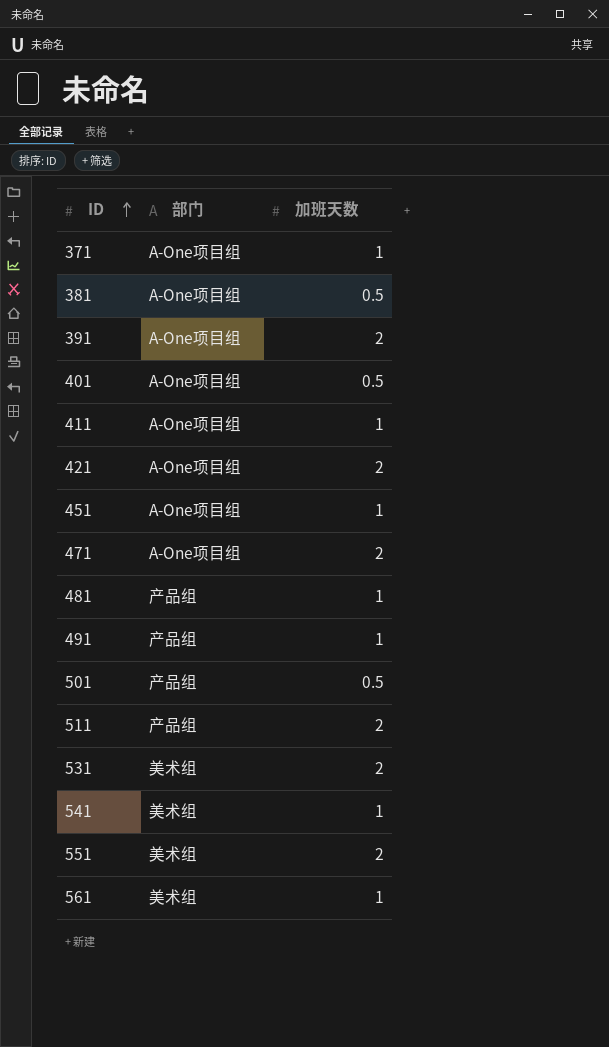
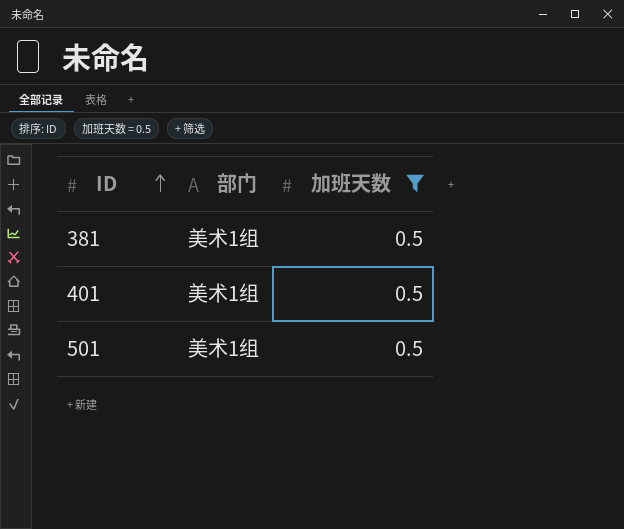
filter: none -> 加班天数 = 0.5
381 | 部门: A-One项目组 -> 美术1组
401 | 部门: A-One项目组 -> 美术1组
501 | 部门: 产品组 -> 美术1组

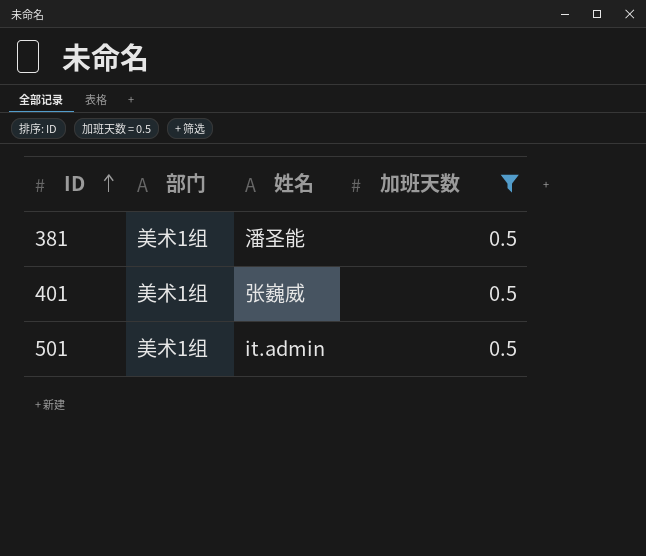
column 姓名 | position: none -> 3

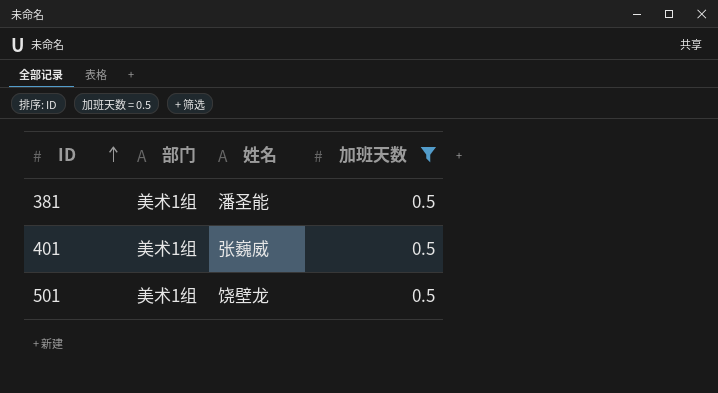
501 | 姓名: it.admin -> 饶壁龙

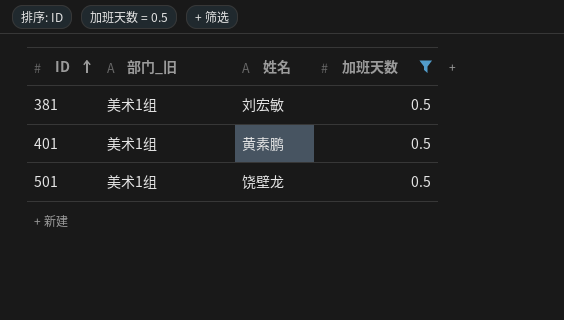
column name: 部门 -> 部门_旧
381 | 姓名: 潘圣能 -> 刘宏敏
401 | 姓名: 张巍威 -> 黄素鹏

